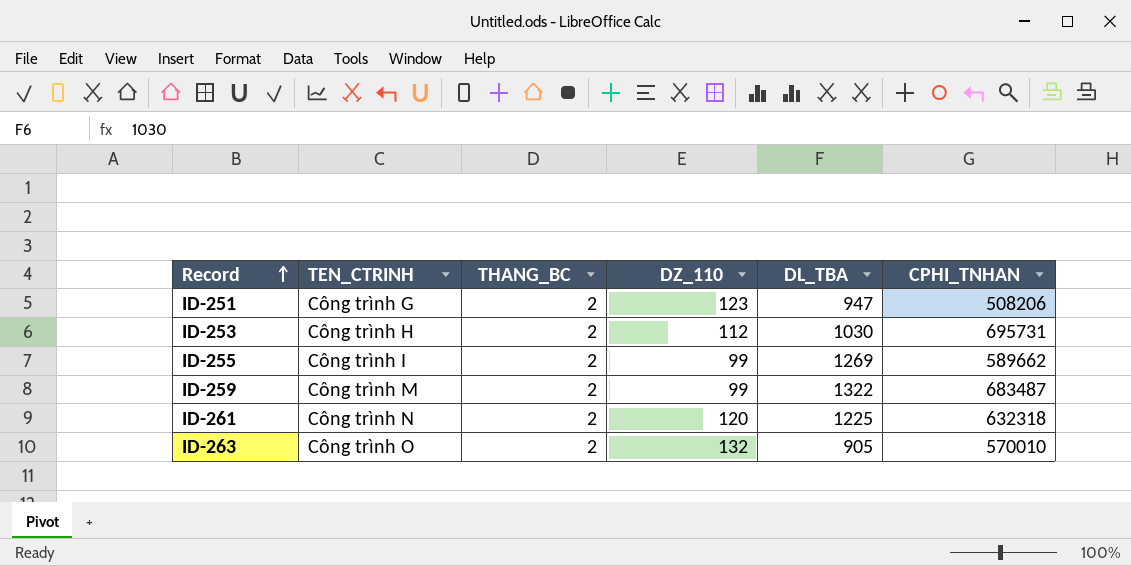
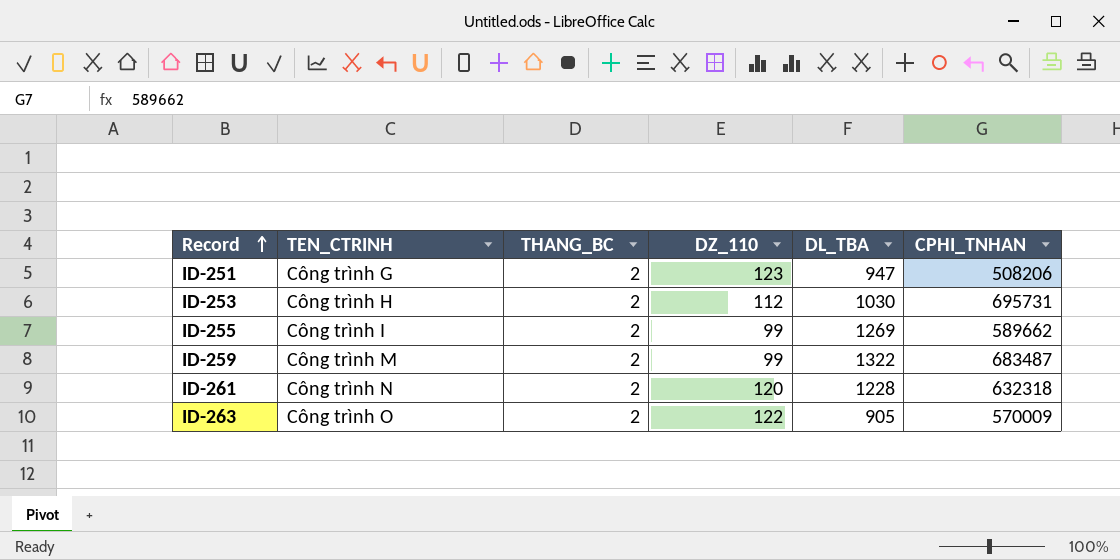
ID-261 | DL_TBA: 1225 -> 1228
ID-263 | DZ_110: 132 -> 122
ID-263 | CPHI_TNHAN: 570010 -> 570009

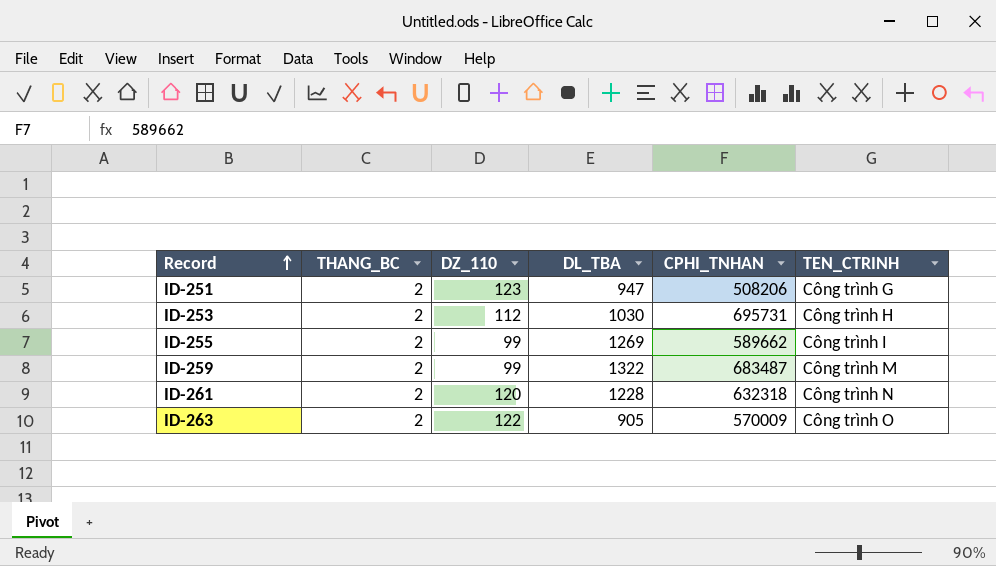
column TEN_CTRINH | position: 2 -> 6

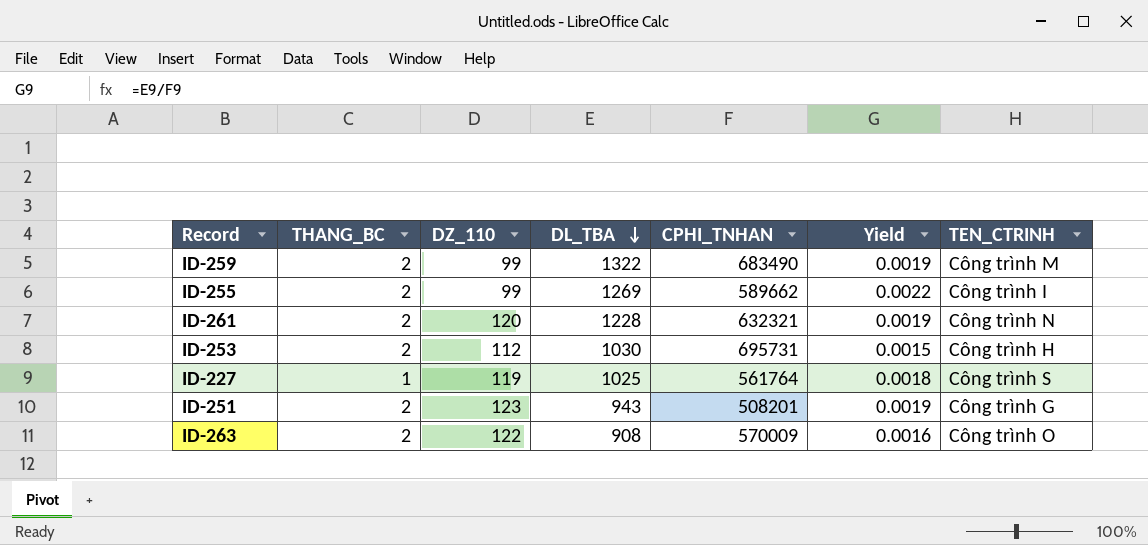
row order: Record ascending -> DL_TBA descending
column Yield | formula: none -> [DL_TBA] / [CPHI_TNHAN]
ID-259 | CPHI_TNHAN: 683487 -> 683490
ID-261 | CPHI_TNHAN: 632318 -> 632321
row ID-227: none -> 1 | 119 | 1025 | 561764 | 0.0018 | Công trình S
ID-251 | DL_TBA: 947 -> 943
ID-251 | CPHI_TNHAN: 508206 -> 508201
ID-263 | DL_TBA: 905 -> 908

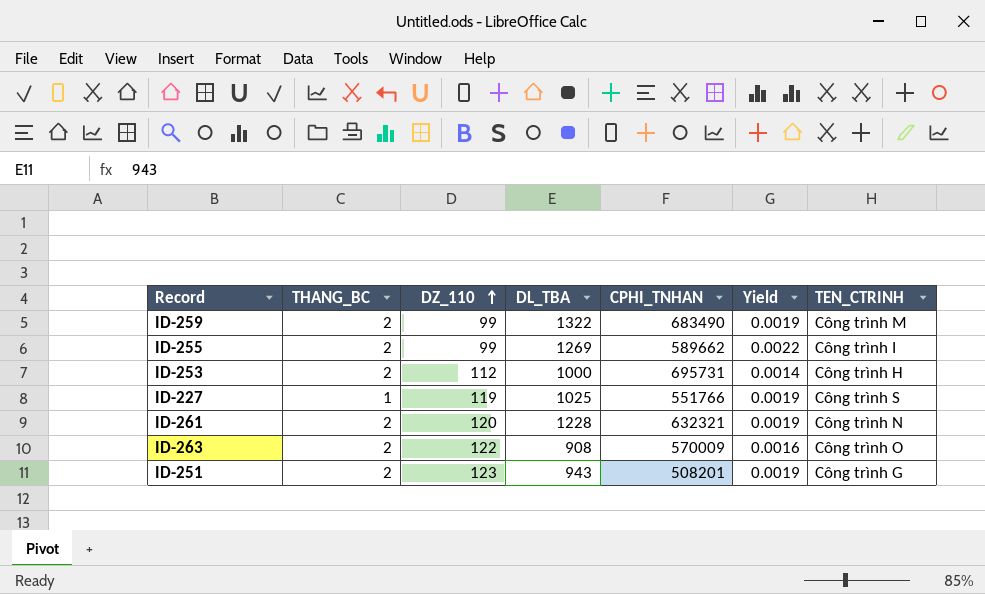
row order: DL_TBA descending -> DZ_110 ascending
ID-253 | DL_TBA: 1030 -> 1000
ID-253 | Yield: 0.0015 -> 0.0014
ID-227 | CPHI_TNHAN: 561764 -> 551766
ID-227 | Yield: 0.0018 -> 0.0019

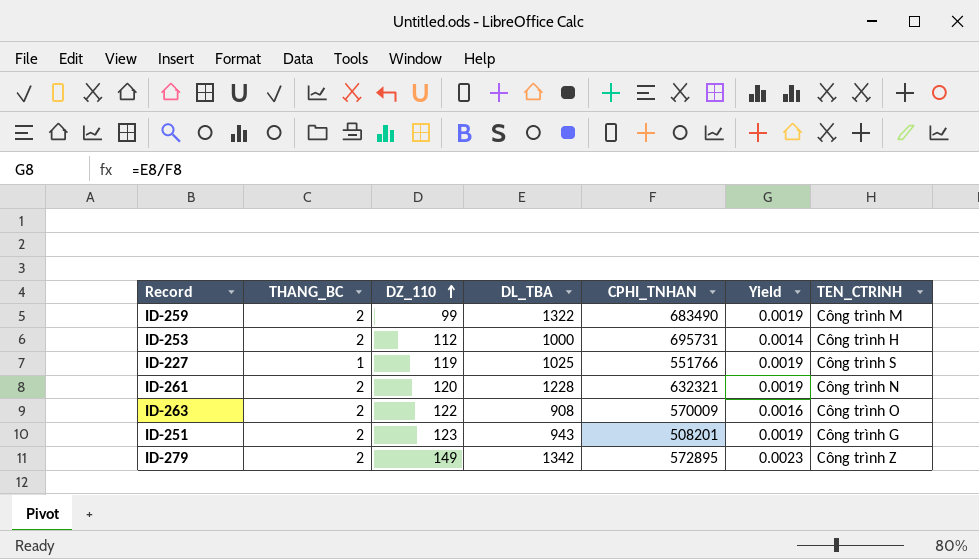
row ID-255: 2 | 99 | 1269 | 589662 | 0.0022 | Công trình I -> none
row ID-279: none -> 2 | 149 | 1342 | 572895 | 0.0023 | Công trình Z

